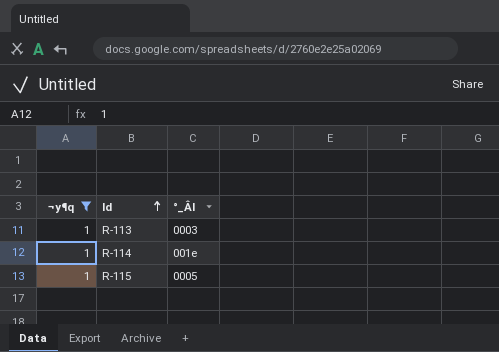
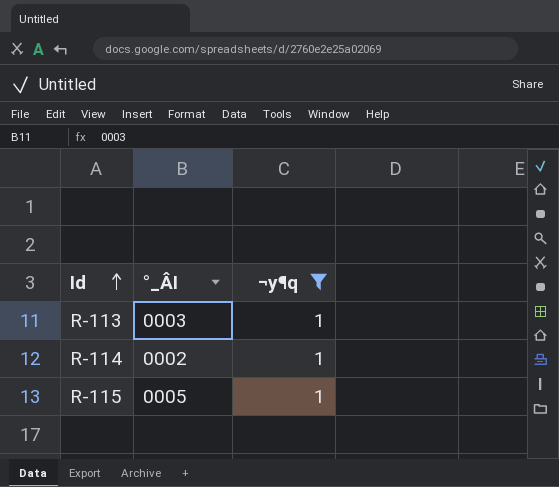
column ¬y¶q | position: 1 -> 3
R-114 | °_ÂI: 001e -> 0002

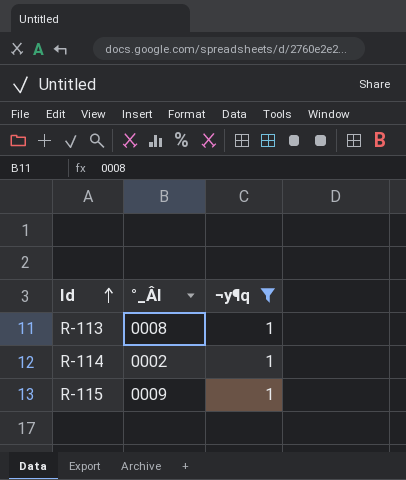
R-113 | °_ÂI: 0003 -> 0008
R-115 | °_ÂI: 0005 -> 0009

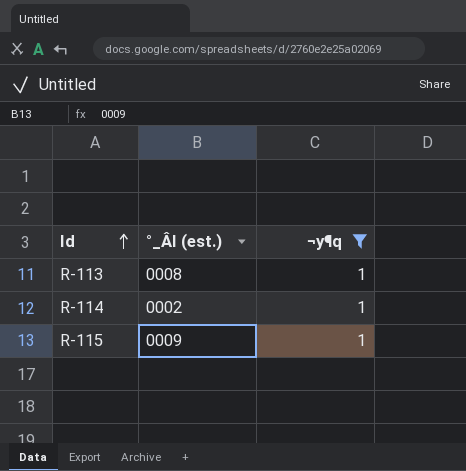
column name: °_ÂI -> °_ÂI (est.)

